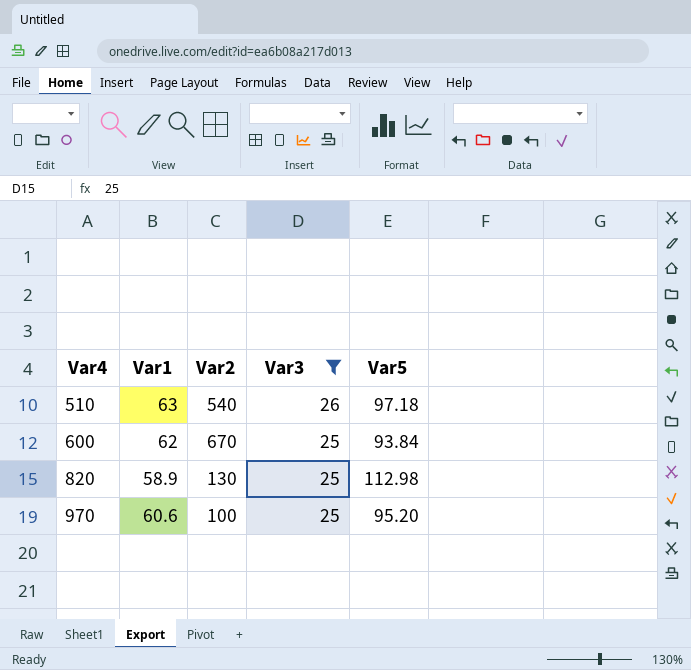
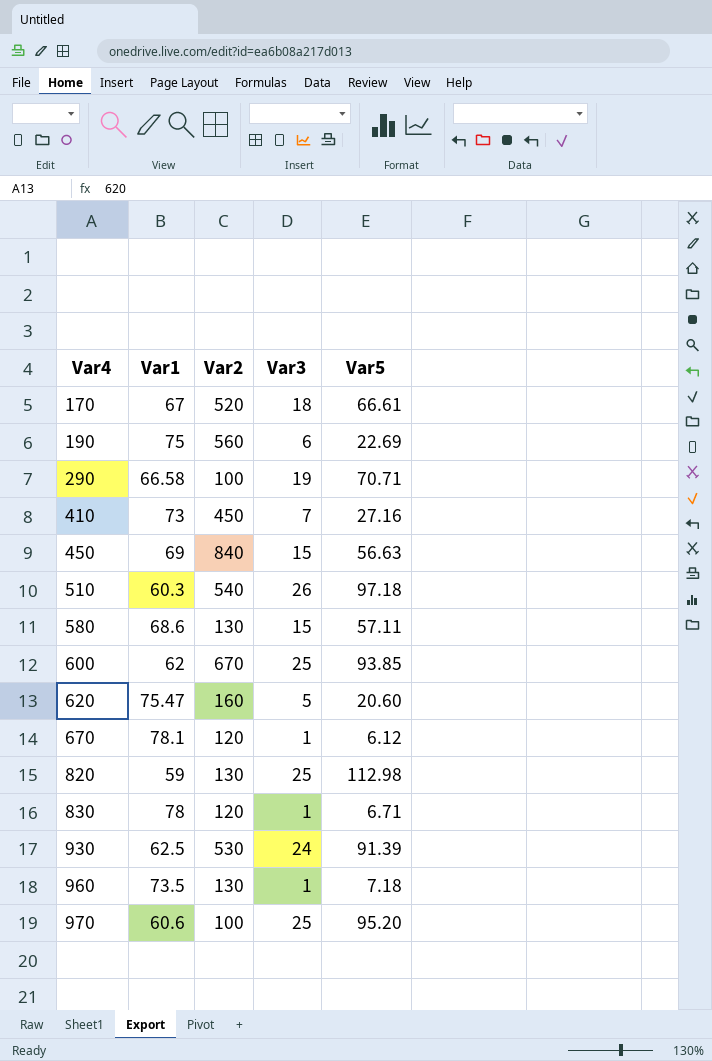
filter: Var3 >= 25 -> none
510 | Var1: 63 -> 60.3
600 | Var5: 93.84 -> 93.85
820 | Var1: 58.9 -> 59

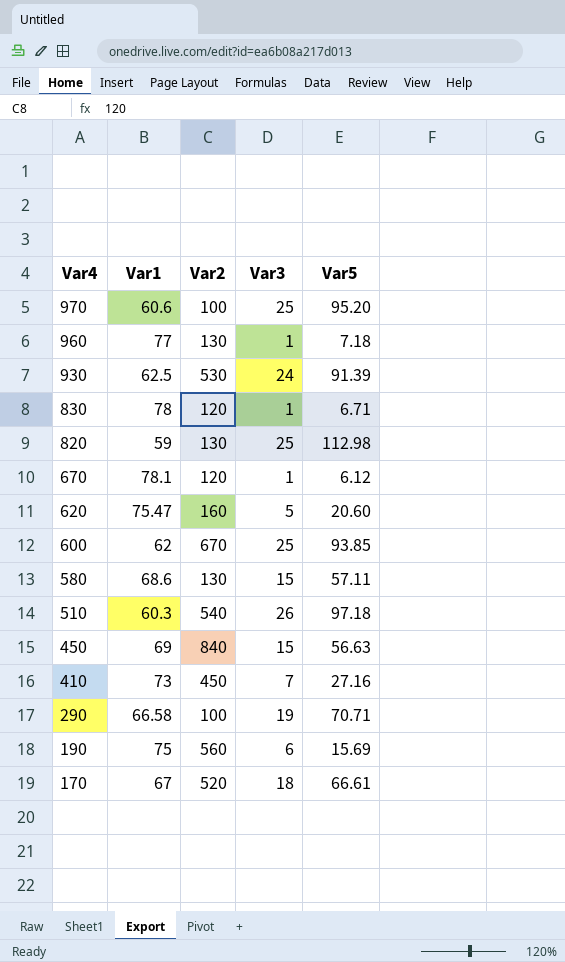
row order: Var4 ascending -> Var4 descending
960 | Var1: 73.5 -> 77
190 | Var5: 22.69 -> 15.69

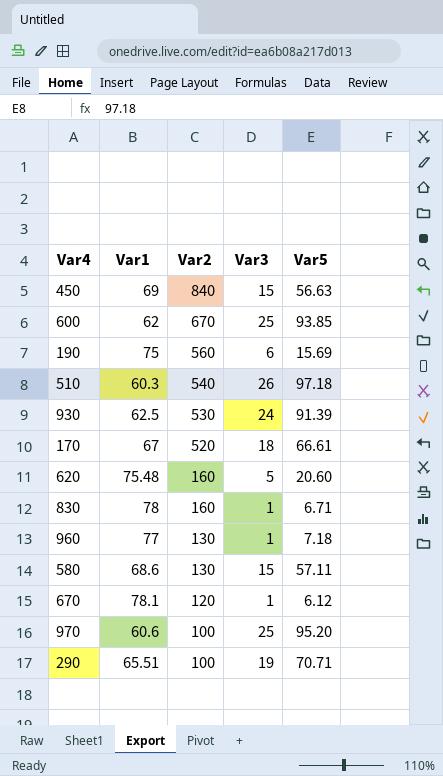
row order: Var4 descending -> Var2 descending
row 820: 59 | 130 | 25 | 112.98 -> none
row 410: 73 | 450 | 7 | 27.16 -> none
620 | Var1: 75.47 -> 75.48
830 | Var2: 120 -> 160
290 | Var1: 66.58 -> 65.51

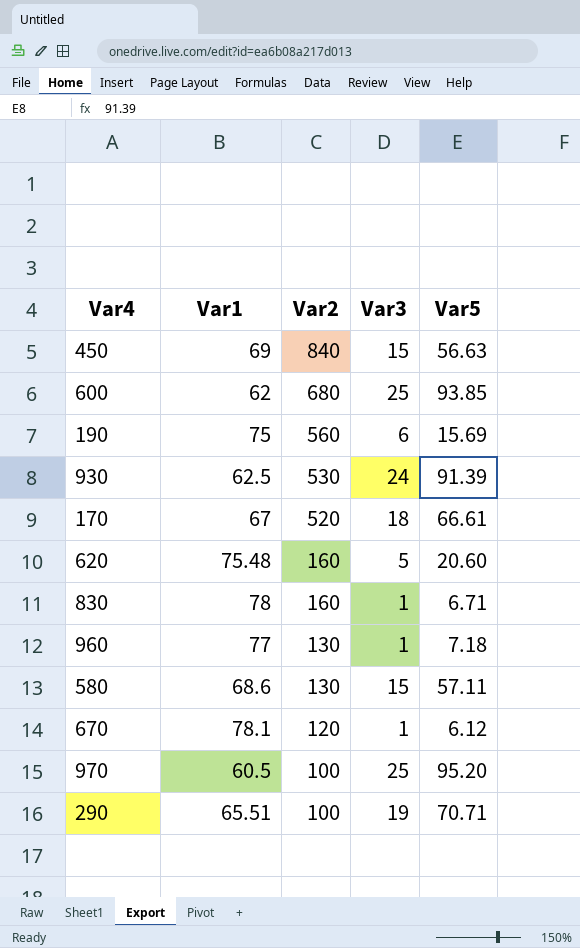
row 510: 60.3 | 540 | 26 | 97.18 -> none
600 | Var2: 670 -> 680
970 | Var1: 60.6 -> 60.5

